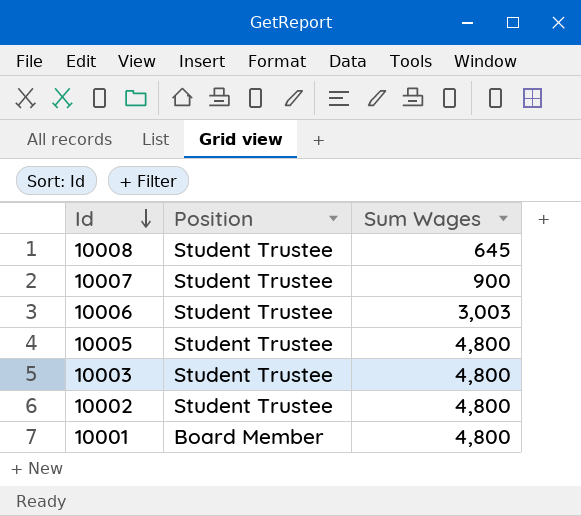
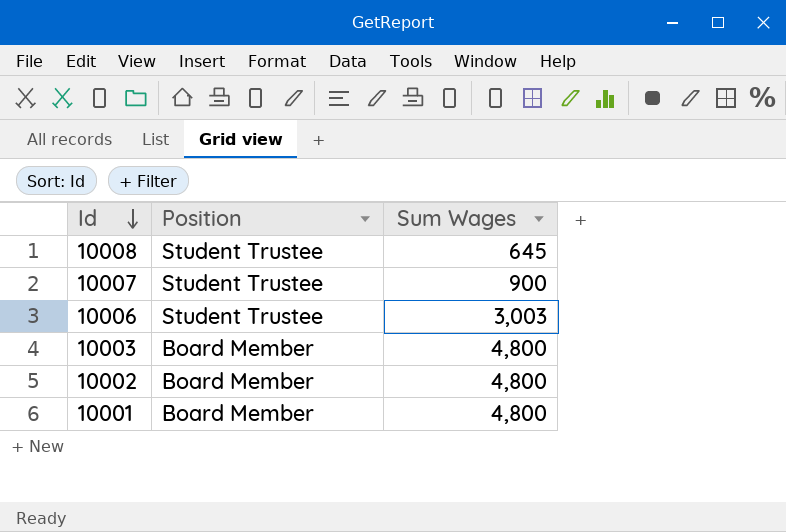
row 10005: Student Trustee | 4,800 -> none
10003 | Position: Student Trustee -> Board Member
10002 | Position: Student Trustee -> Board Member

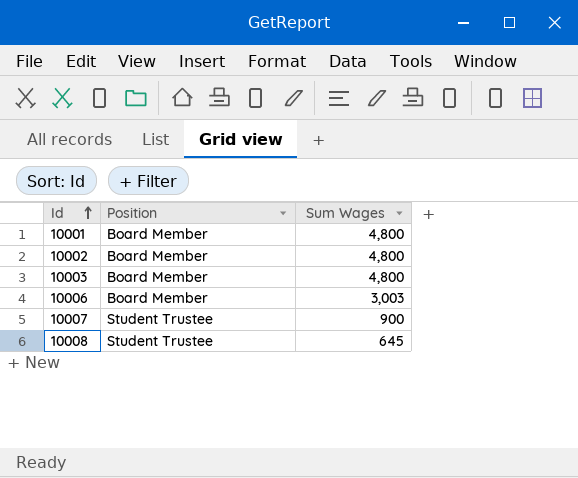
row order: Id descending -> Id ascending
10006 | Position: Student Trustee -> Board Member

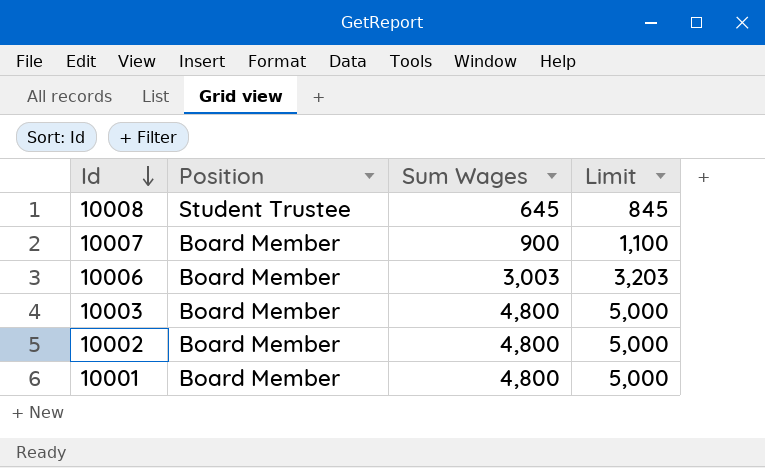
row order: Id ascending -> Id descending
column Limit | formula: none -> [Sum Wages] + 200
10007 | Position: Student Trustee -> Board Member

